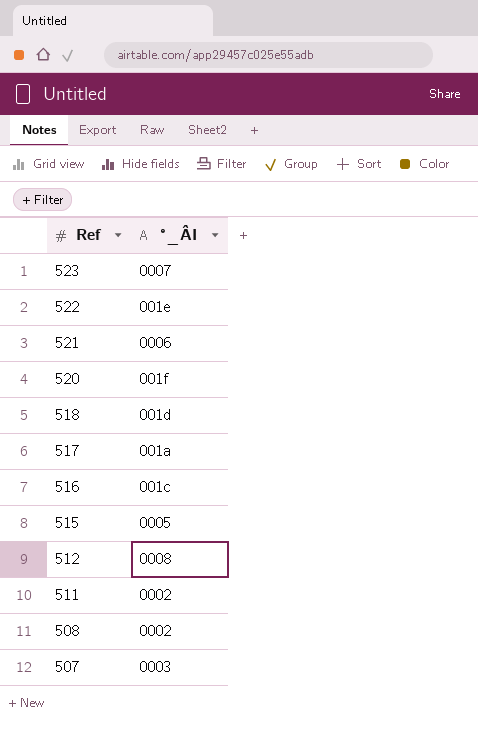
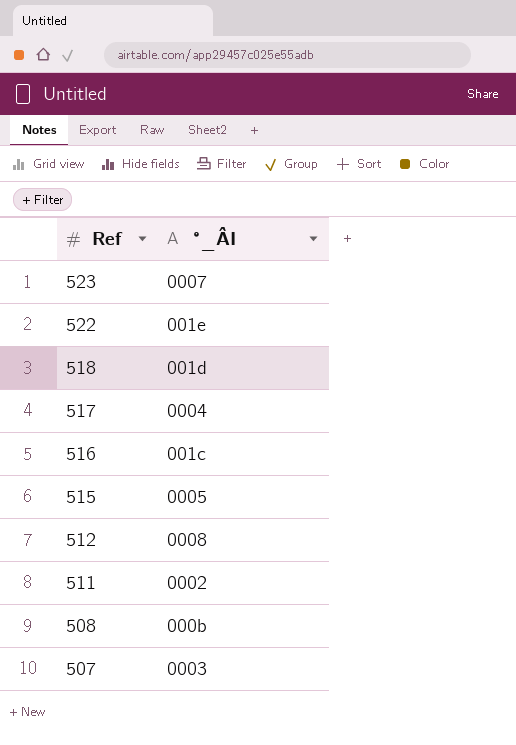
row 521: 0006 -> none
row 520: 001f -> none
517 | °_ÂI: 001a -> 0004
508 | °_ÂI: 0002 -> 000b

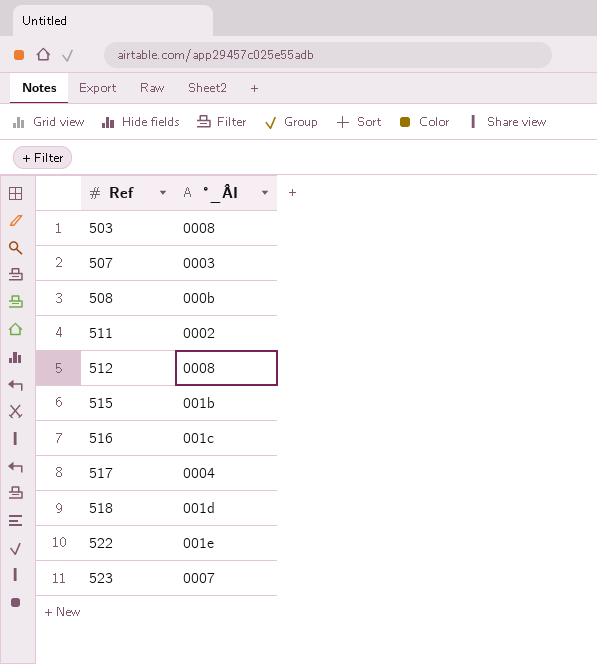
row order: Ref descending -> Ref ascending
row 503: none -> 0008
515 | °_ÂI: 0005 -> 001b

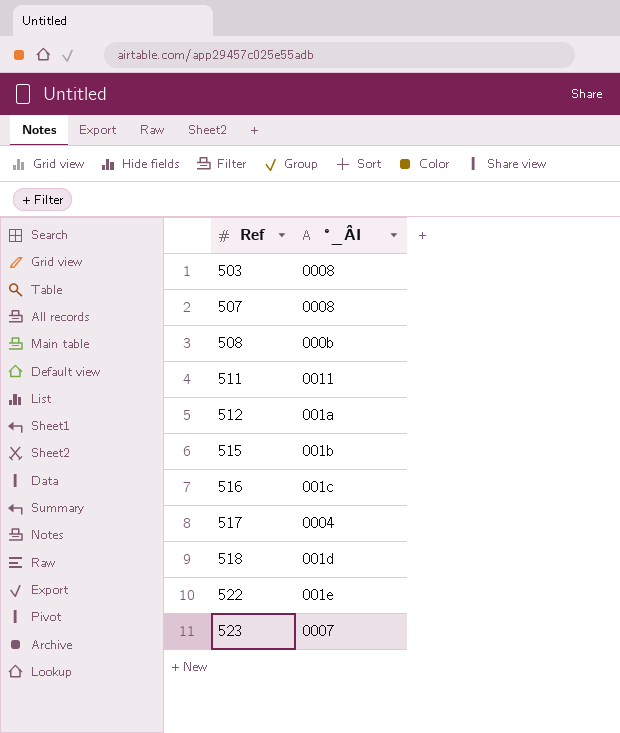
507 | °_ÂI: 0003 -> 0008
511 | °_ÂI: 0002 -> 0011
512 | °_ÂI: 0008 -> 001a

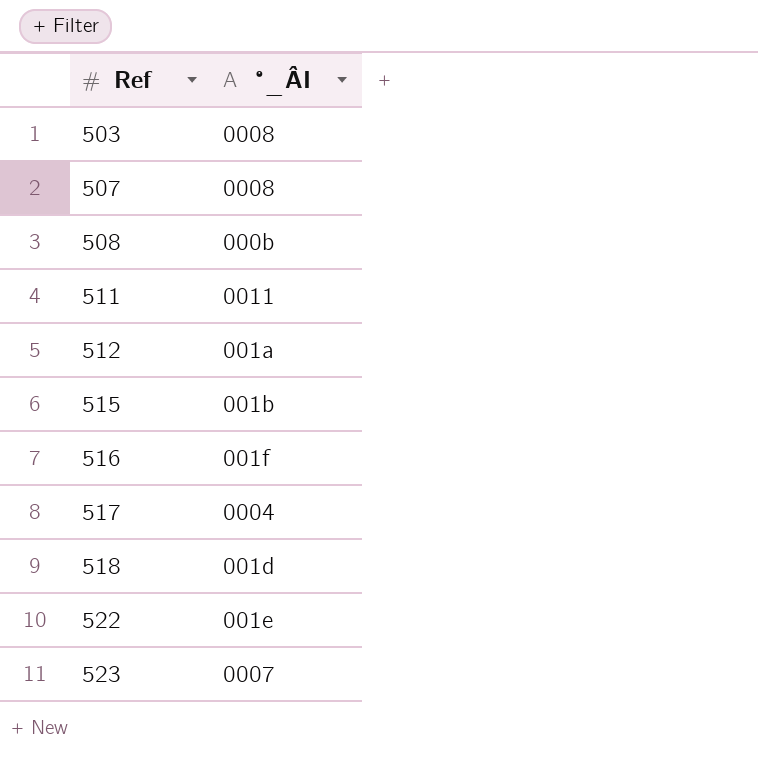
516 | °_ÂI: 001c -> 001f

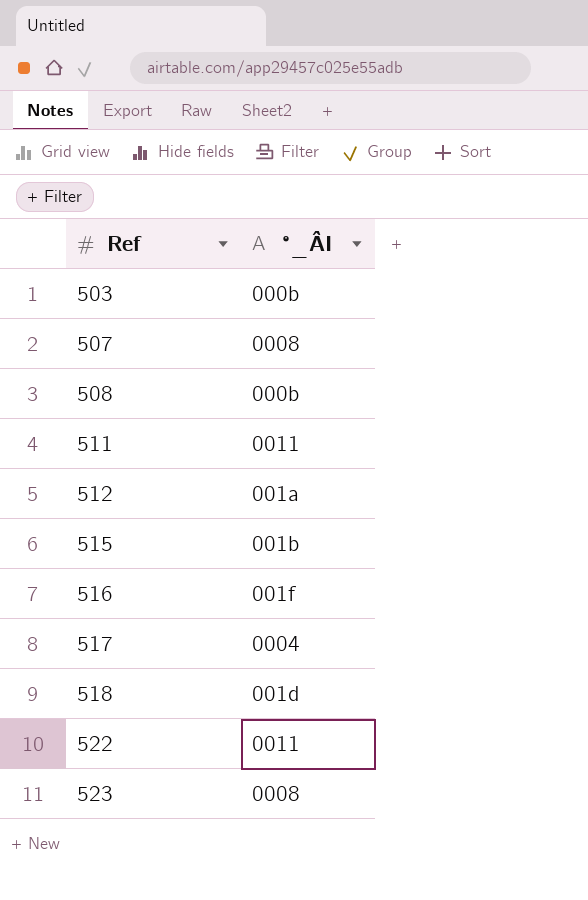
503 | °_ÂI: 0008 -> 000b
522 | °_ÂI: 001e -> 0011
523 | °_ÂI: 0007 -> 0008

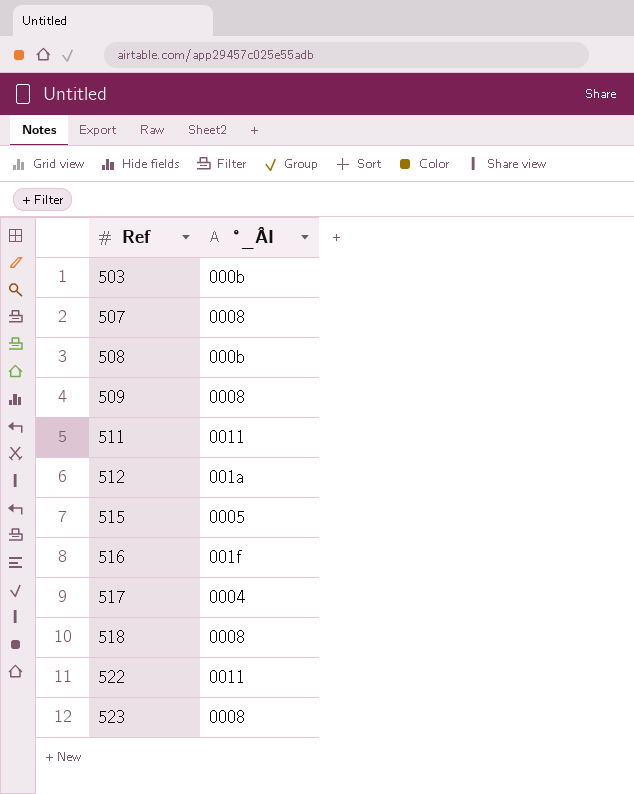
row 509: none -> 0008
515 | °_ÂI: 001b -> 0005
518 | °_ÂI: 001d -> 0008

